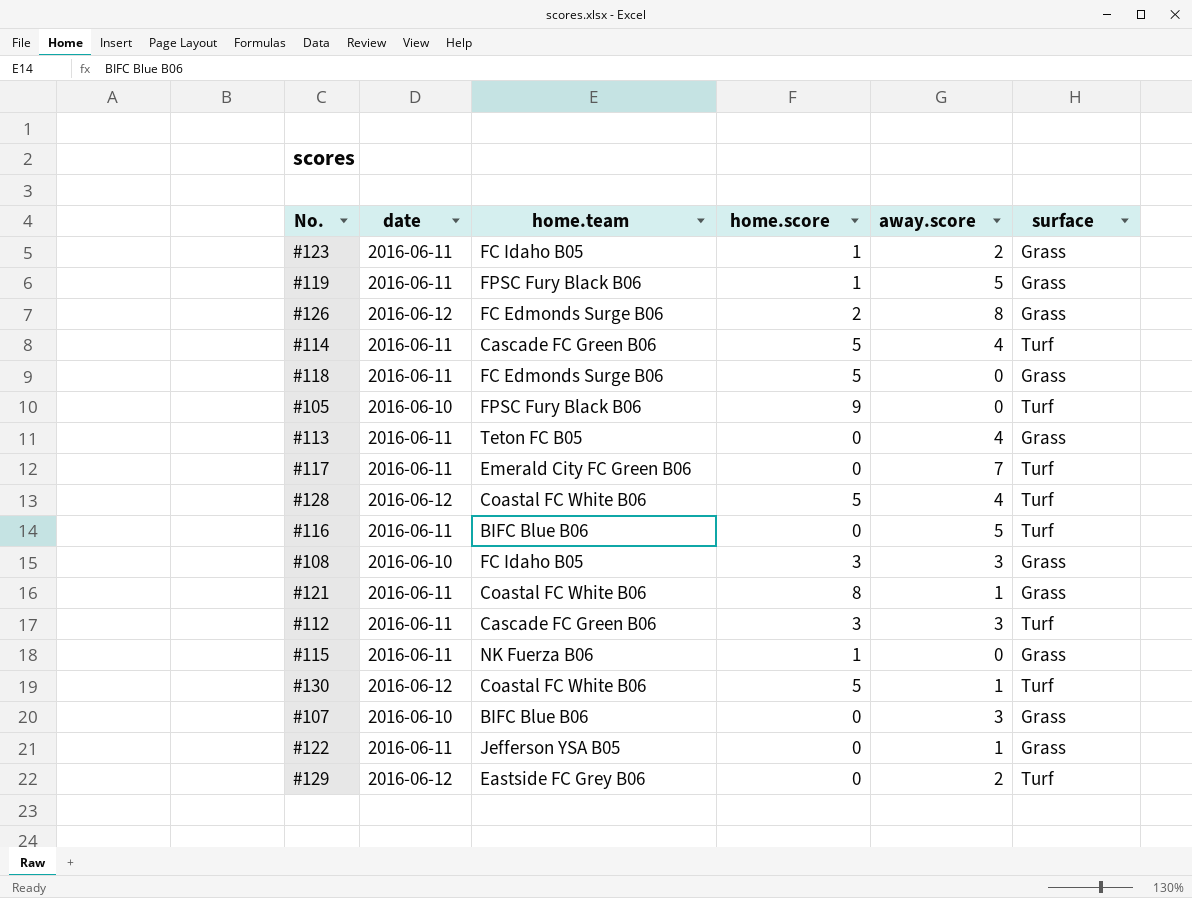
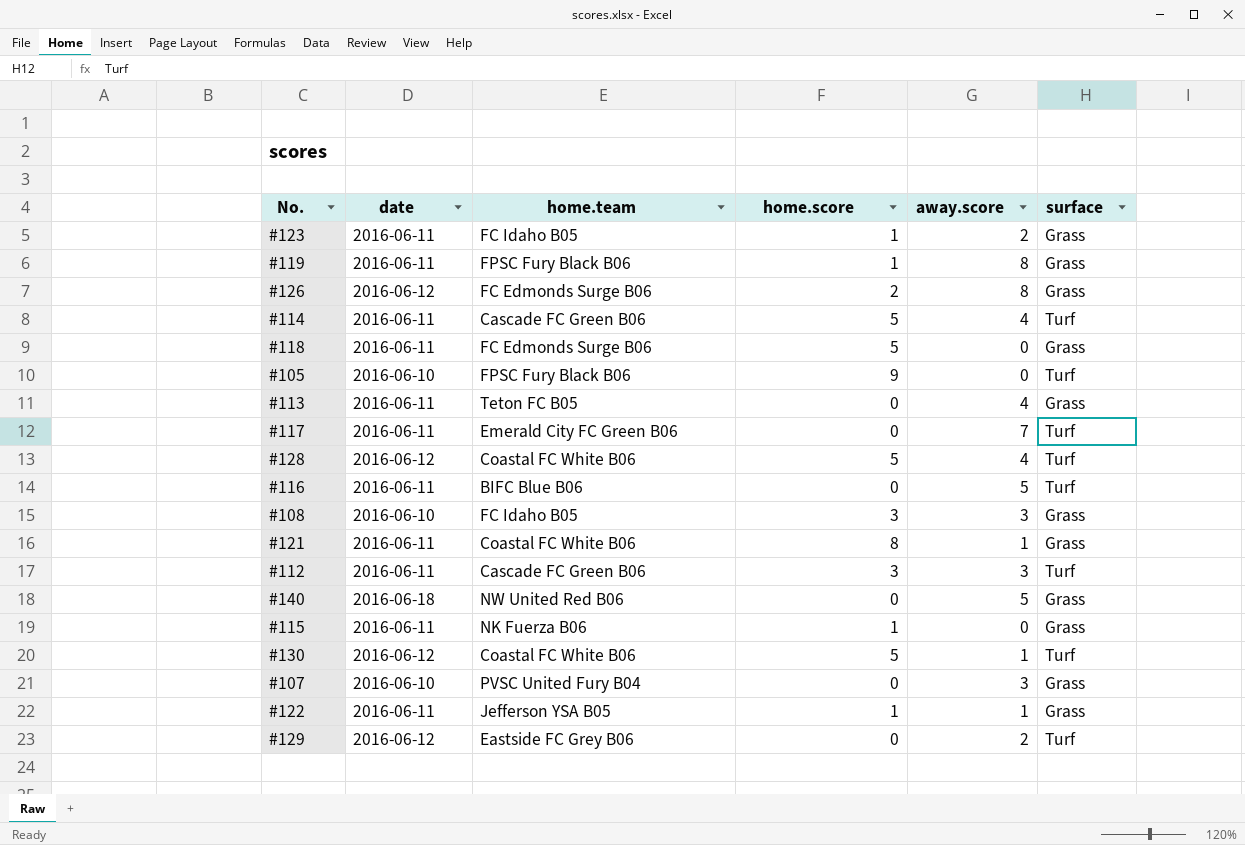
#119 | away.score: 5 -> 8
row #140: none -> 2016-06-18 | NW United Red B06 | 0 | 5 | Grass
#107 | home.team: BIFC Blue B06 -> PVSC United Fury B04
#122 | home.score: 0 -> 1

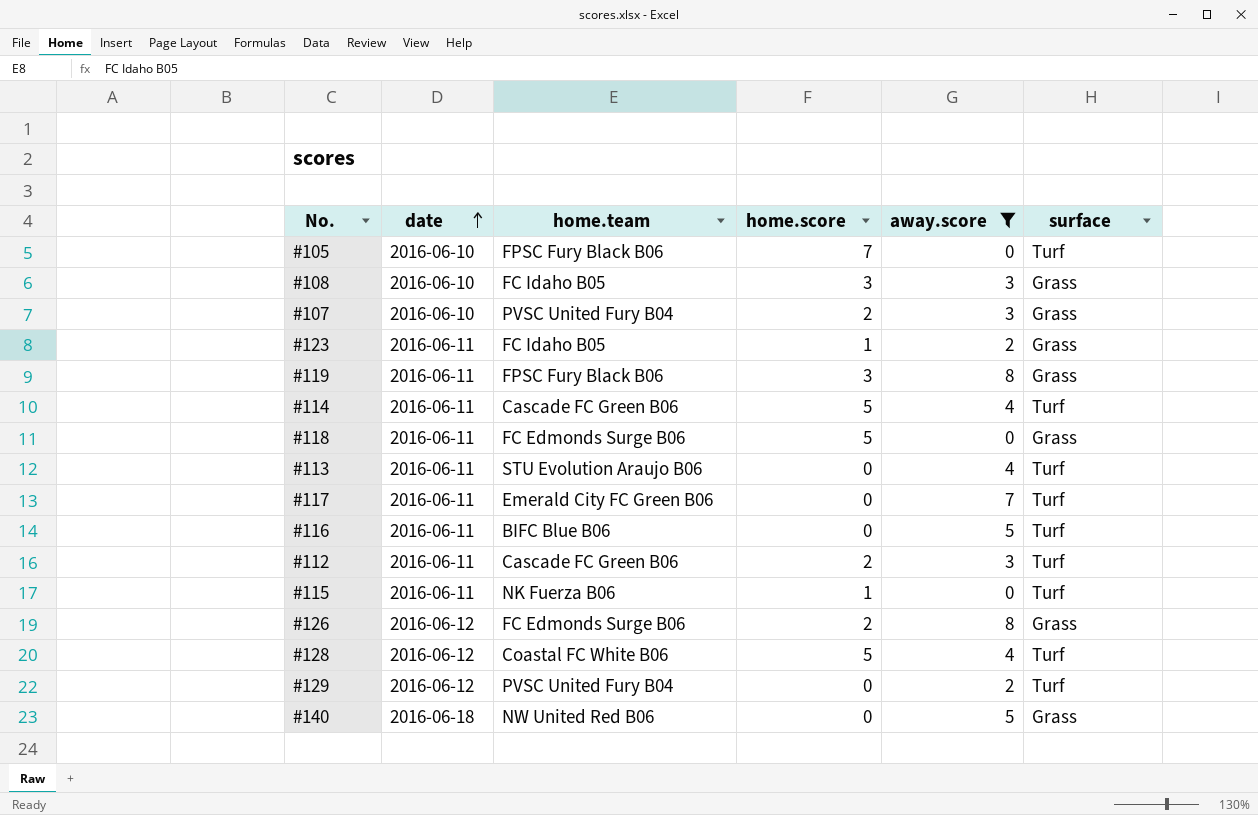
filter: none -> away.score != 1
row order: none -> date ascending
#105 | home.score: 9 -> 7
#107 | home.score: 0 -> 2
#119 | home.score: 1 -> 3
#113 | home.team: Teton FC B05 -> STU Evolution Araujo B06
#113 | surface: Grass -> Turf
#112 | home.score: 3 -> 2
#115 | surface: Grass -> Turf
#129 | home.team: Eastside FC Grey B06 -> PVSC United Fury B04

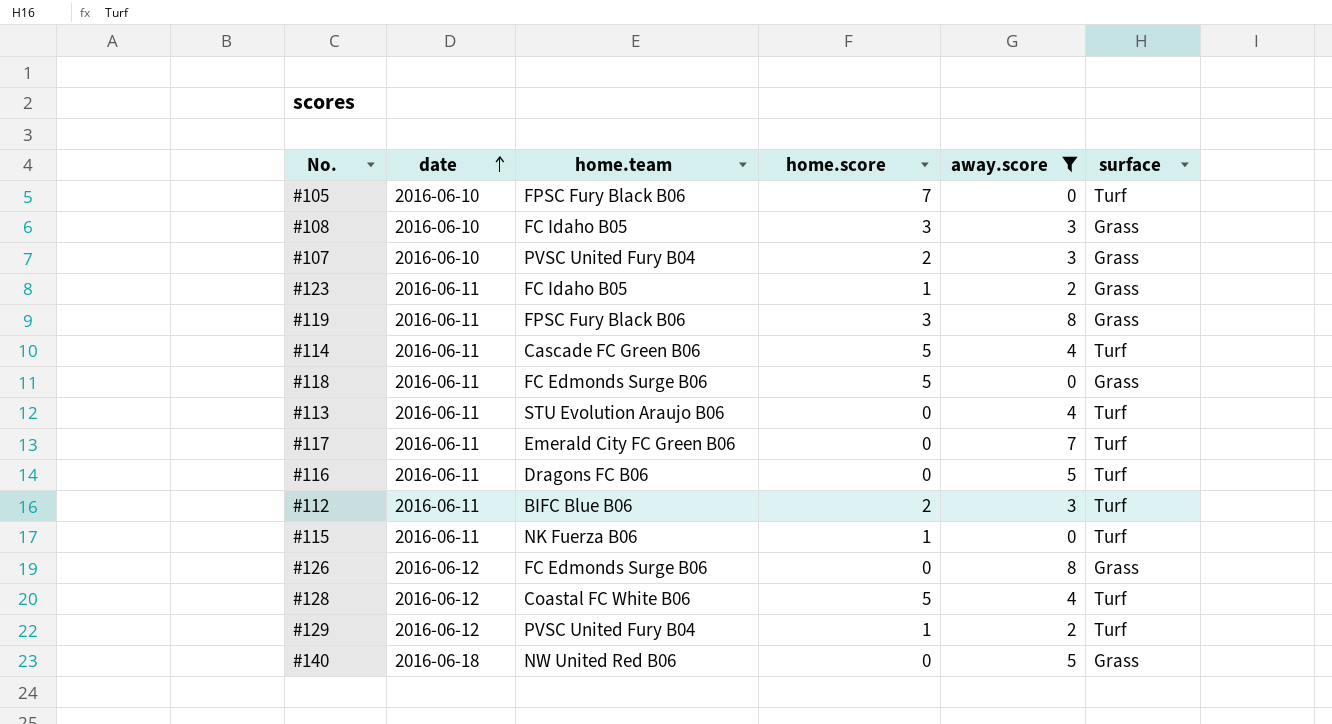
#116 | home.team: BIFC Blue B06 -> Dragons FC B06
#112 | home.team: Cascade FC Green B06 -> BIFC Blue B06
#126 | home.score: 2 -> 0
#129 | home.score: 0 -> 1

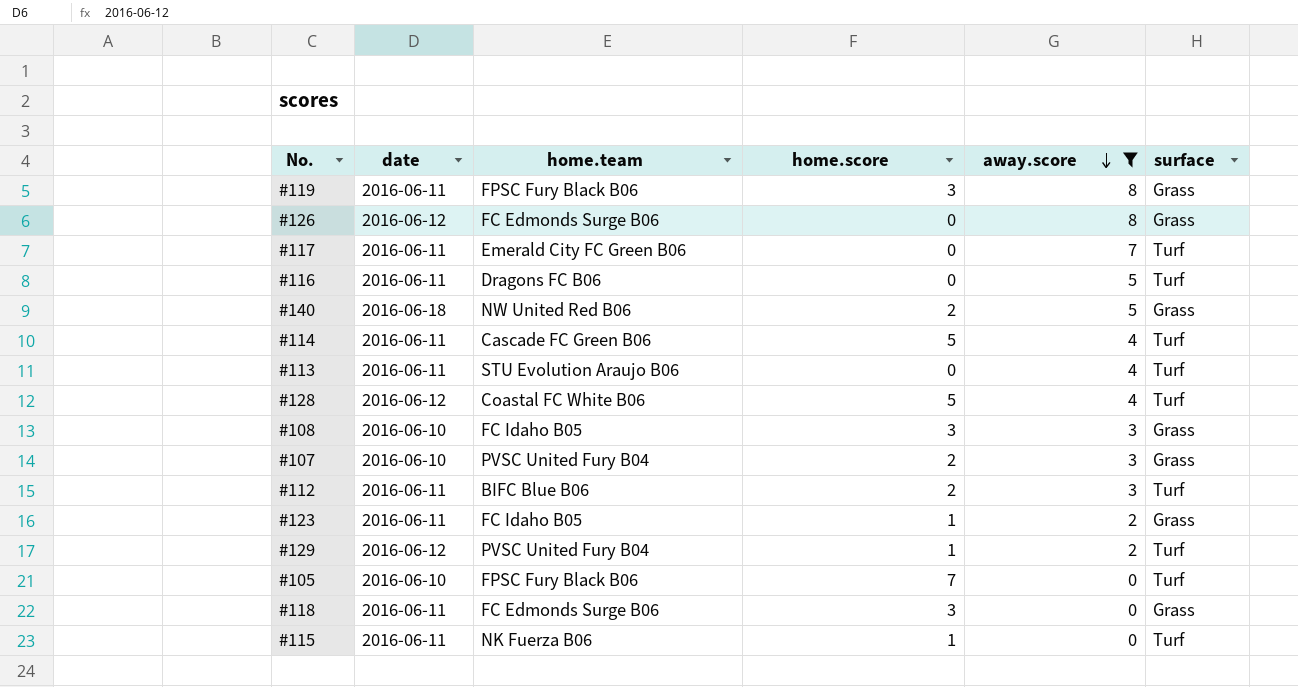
row order: date ascending -> away.score descending
#140 | home.score: 0 -> 2
#118 | home.score: 5 -> 3

